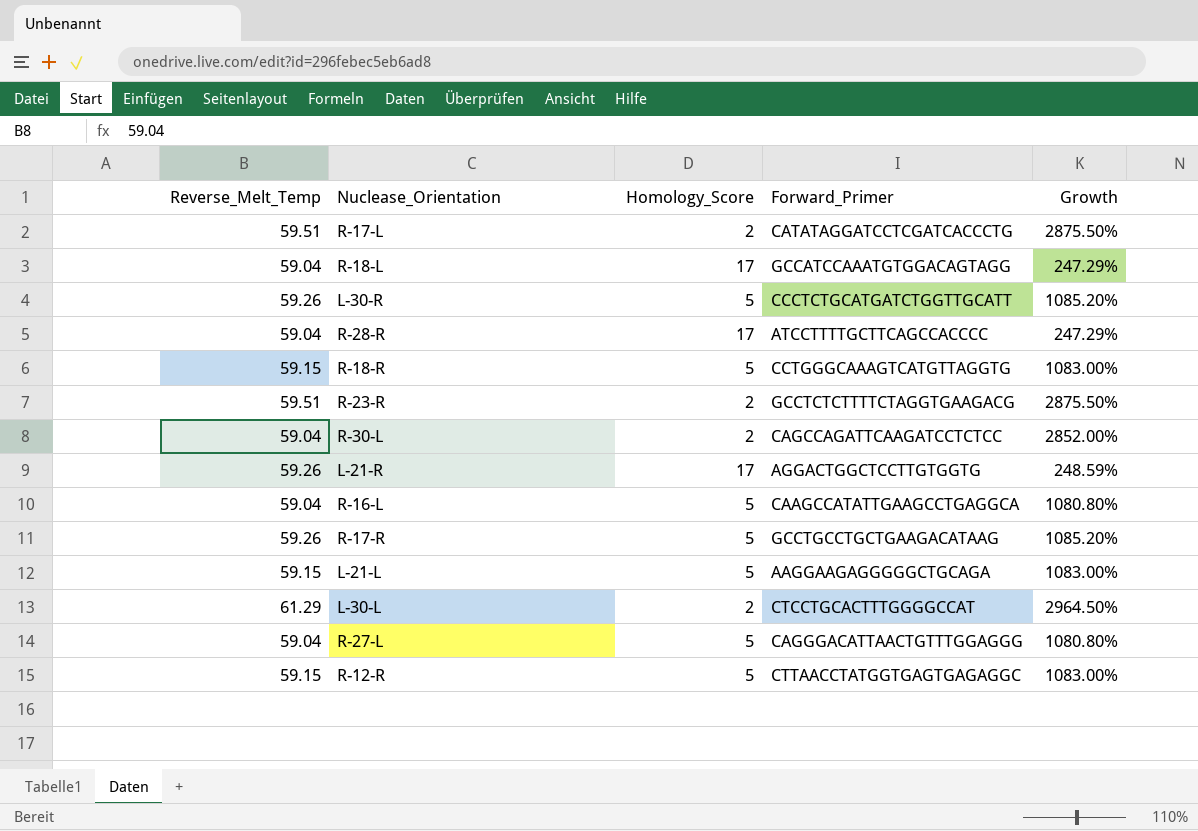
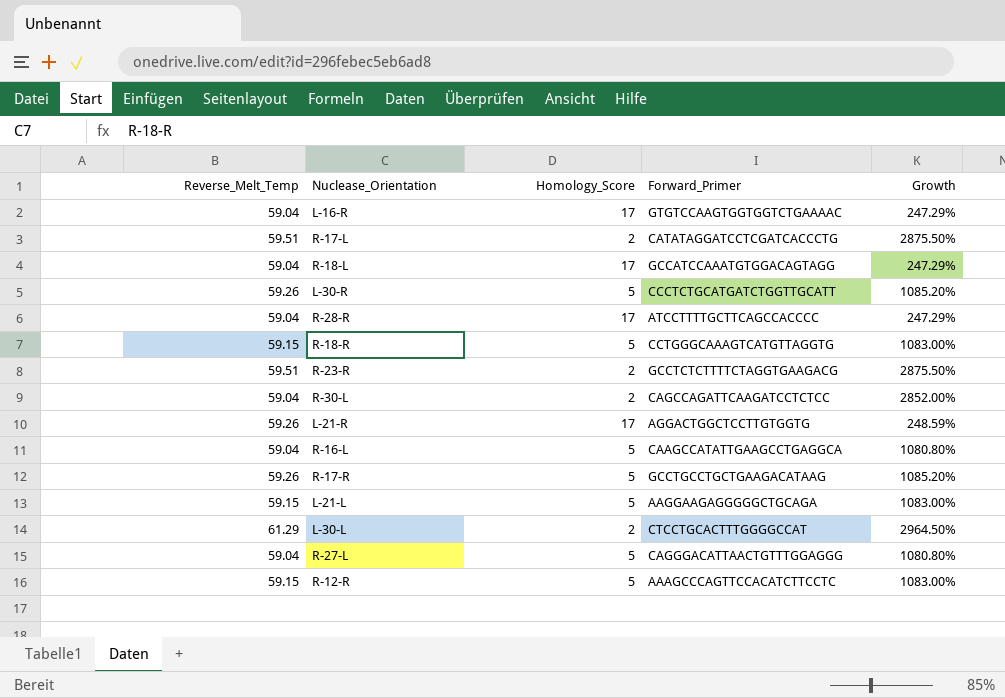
row L-16-R: none -> 59.04 | 17 | GTGTCCAAGTGGTGGTCTGAAAAC | 247.29%
R-12-R | Forward_Primer: CTTAACCTATGGTGAGTGAGAGGC -> AAAGCCCAGTTCCACATCTTCCTC

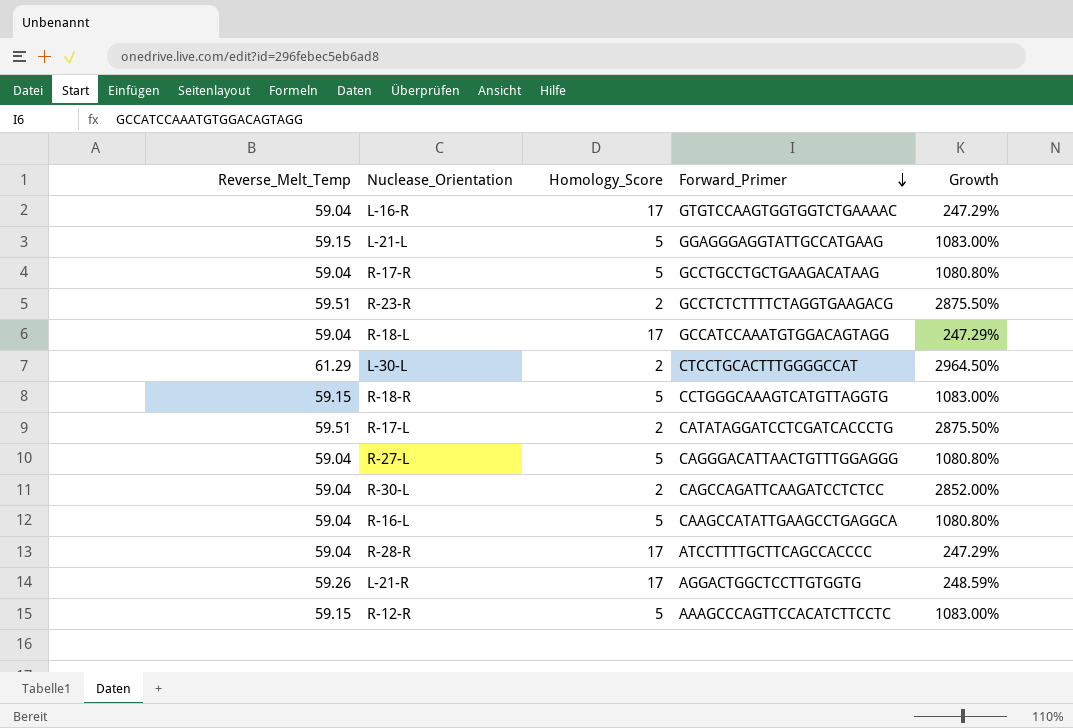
row order: none -> Forward_Primer descending
row L-30-R: 59.26 | 5 | CCCTCTGCATGATCTGGTTGCATT | 1085.20% -> none
L-21-L | Forward_Primer: AAGGAAGAGGGGGCTGCAGA -> GGAGGGAGGTATTGCCATGAAG
R-17-R | Reverse_Melt_Temp: 59.26 -> 59.04
R-17-R | Growth: 1085.20% -> 1080.80%

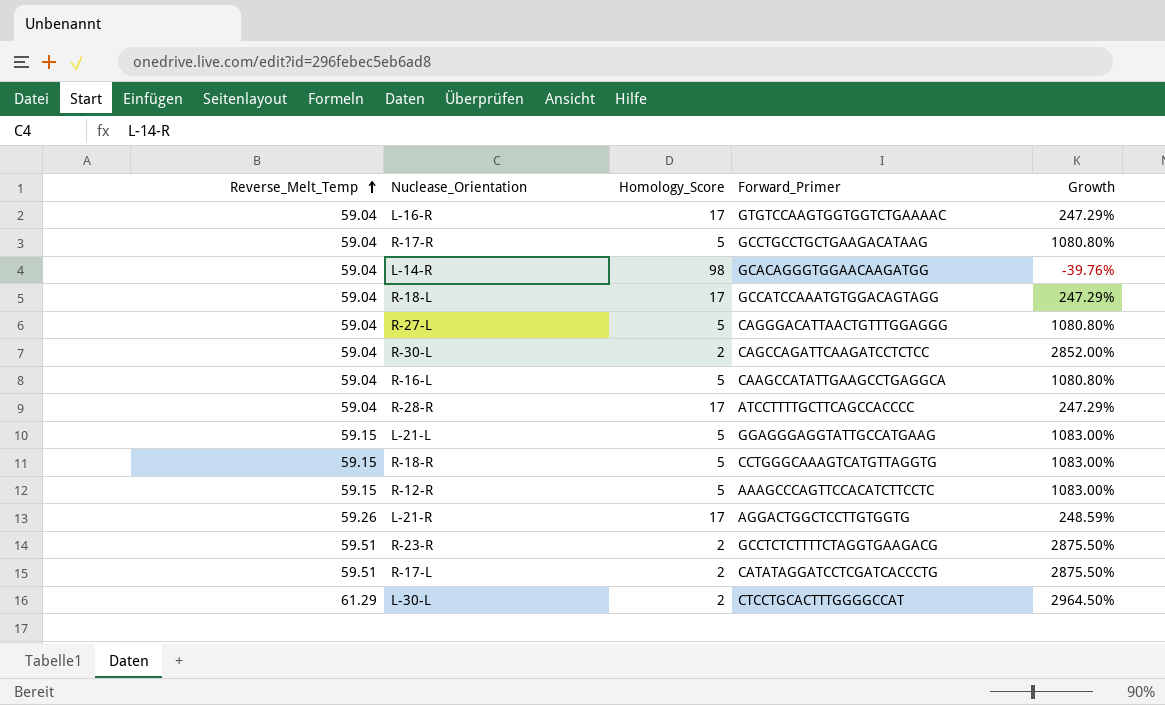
row order: Forward_Primer descending -> Reverse_Melt_Temp ascending
row L-14-R: none -> 59.04 | 98 | GCACAGGGTGGAACAAGATGG | -39.76%

